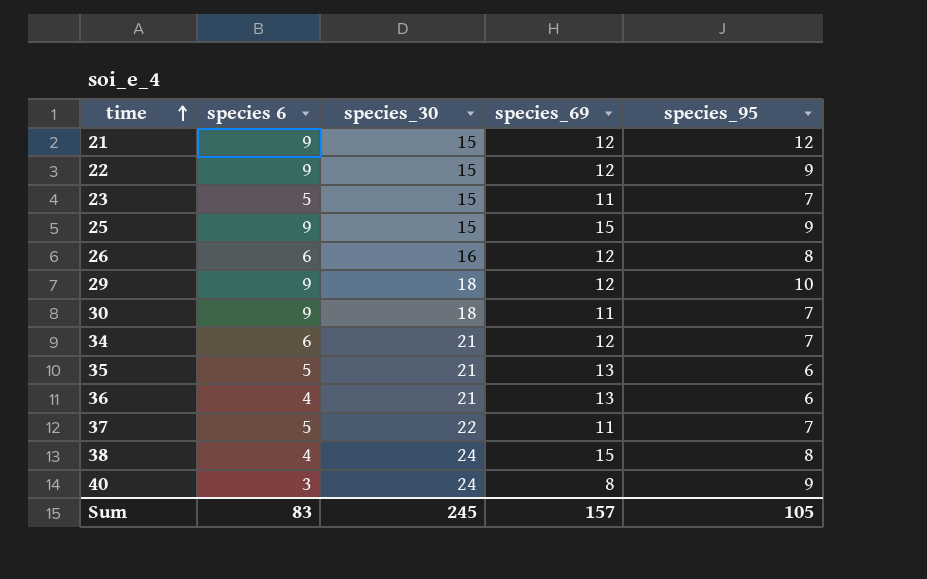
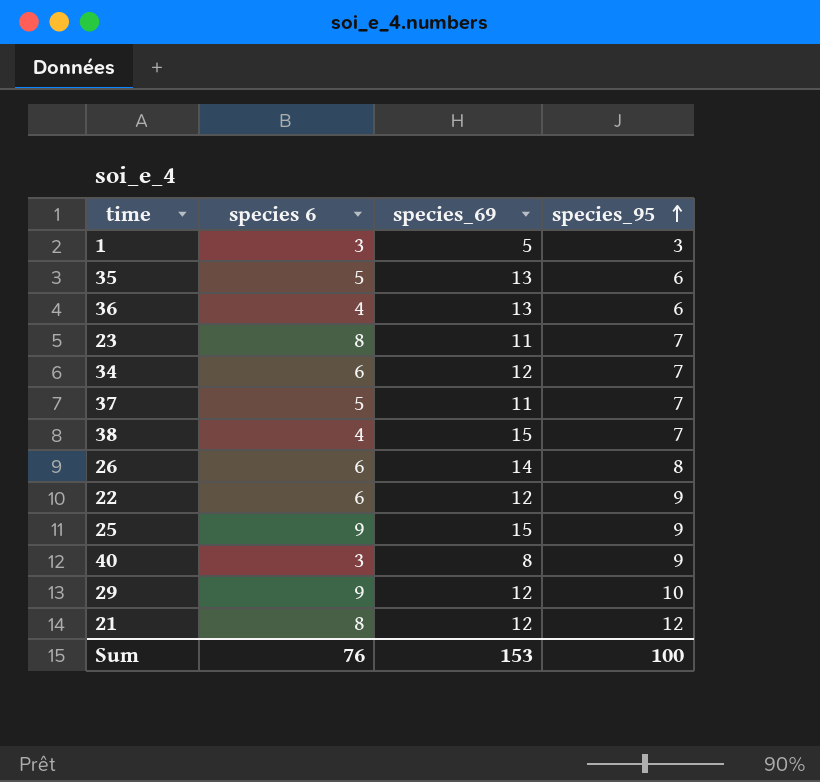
row order: time ascending -> species_95 ascending
column species_30 | position: 3 -> none
row 30: 9 | 18 | 11 | 7 -> none
row 1: none -> 3 | 5 | 3
23 | species 6: 5 -> 8
38 | species_95: 8 -> 7
26 | species_69: 12 -> 14
22 | species 6: 9 -> 6
21 | species 6: 9 -> 8
Sum | species 6: 83 -> 76
Sum | species_69: 157 -> 153
Sum | species_95: 105 -> 100

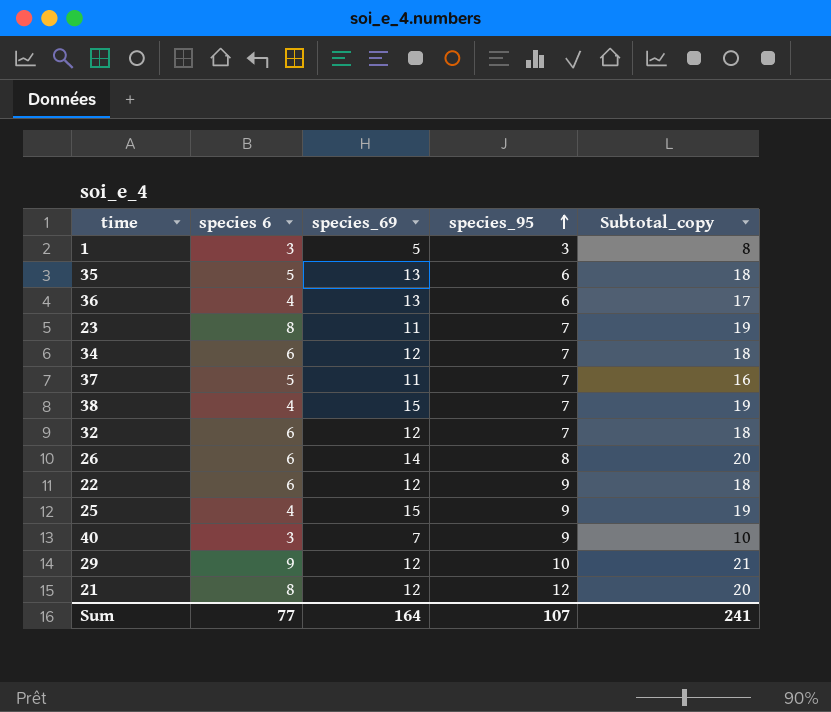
column Subtotal_copy | formula: none -> [species 6] + [species_69]
row 32: none -> 6 | 12 | 7 | 18
25 | species 6: 9 -> 4
40 | species_69: 8 -> 7
Sum | species 6: 76 -> 77
Sum | species_69: 153 -> 164
Sum | species_95: 100 -> 107

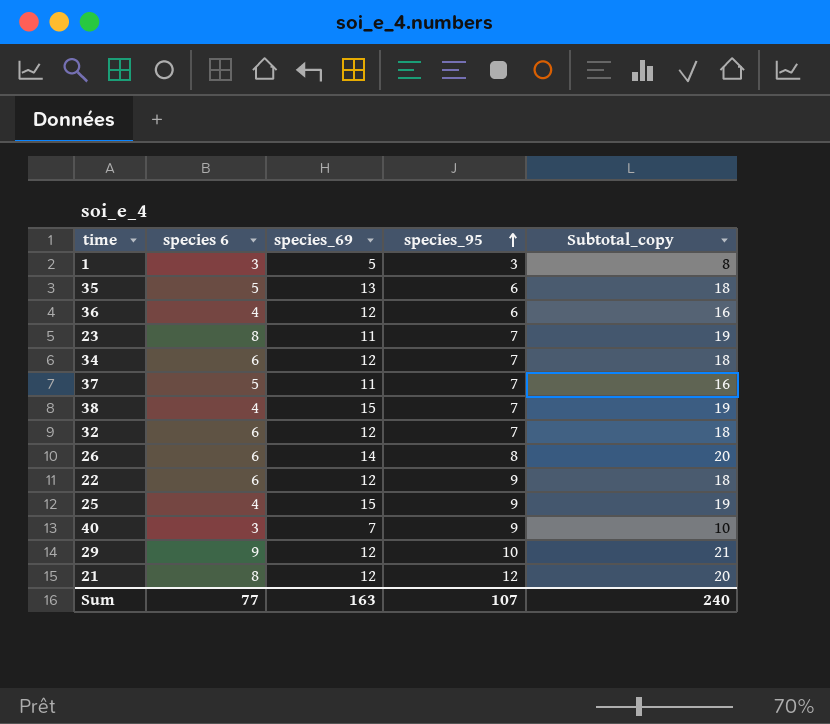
36 | species_69: 13 -> 12
36 | Subtotal_copy: 17 -> 16
Sum | species_69: 164 -> 163
Sum | Subtotal_copy: 241 -> 240

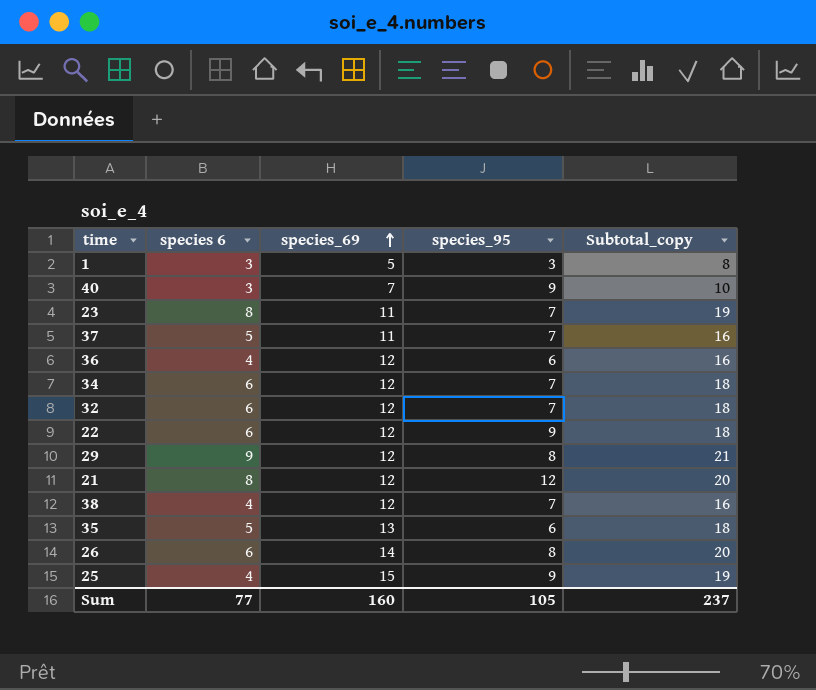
row order: species_95 ascending -> species_69 ascending
29 | species_95: 10 -> 8
38 | species_69: 15 -> 12
38 | Subtotal_copy: 19 -> 16
Sum | species_69: 163 -> 160
Sum | species_95: 107 -> 105
Sum | Subtotal_copy: 240 -> 237

